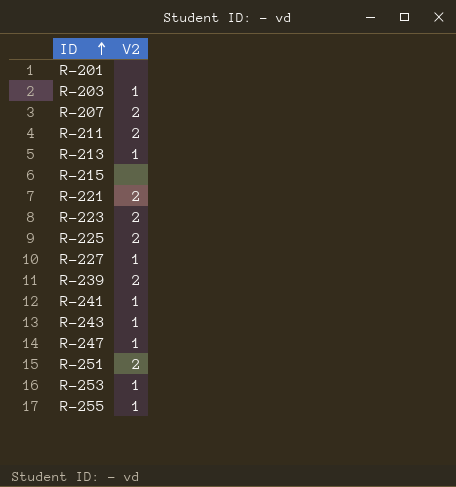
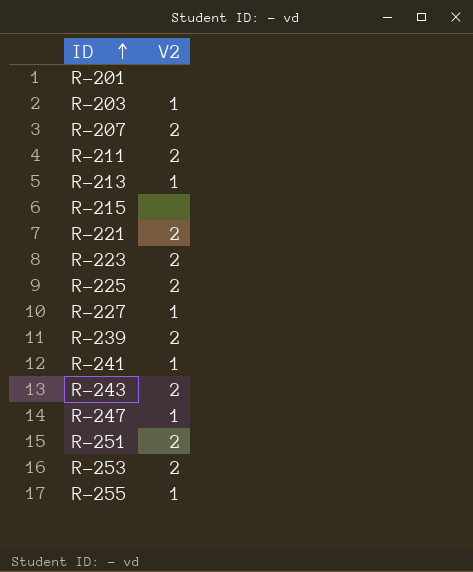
R-243 | V2: 1 -> 2
R-253 | V2: 1 -> 2

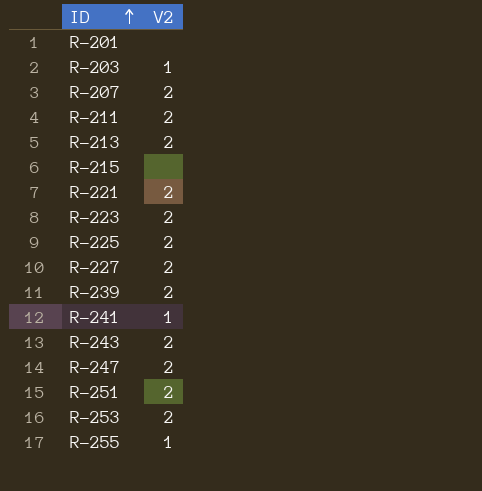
R-213 | V2: 1 -> 2
R-227 | V2: 1 -> 2
R-247 | V2: 1 -> 2

